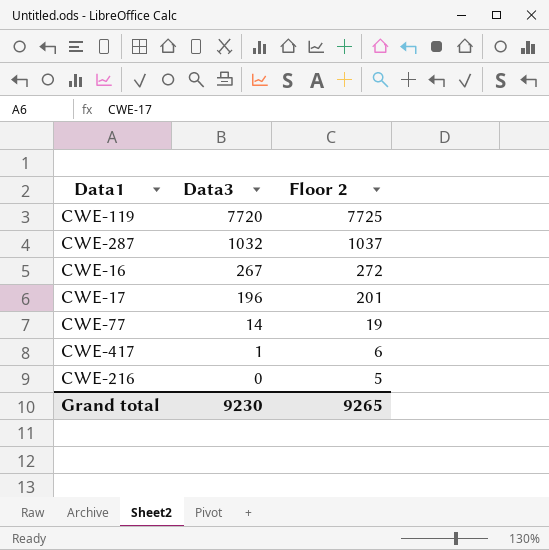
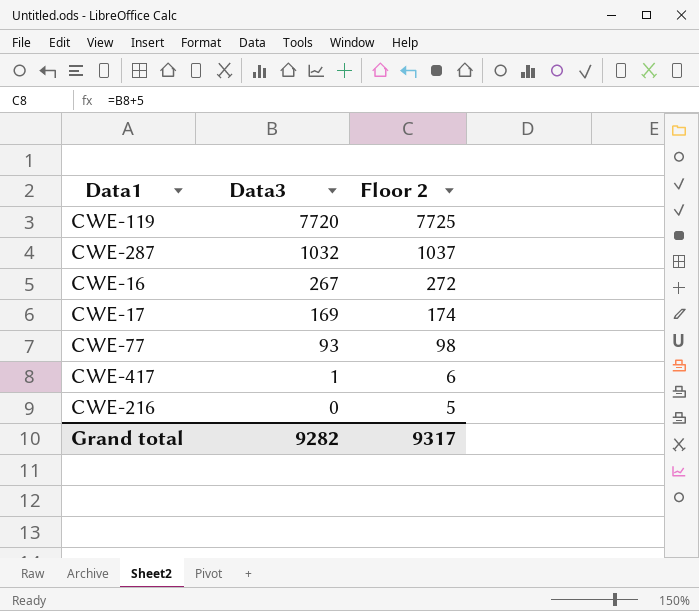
CWE-17 | Data3: 196 -> 169
CWE-17 | Floor 2: 201 -> 174
CWE-77 | Data3: 14 -> 93
CWE-77 | Floor 2: 19 -> 98
Grand total | Data3: 9230 -> 9282
Grand total | Floor 2: 9265 -> 9317

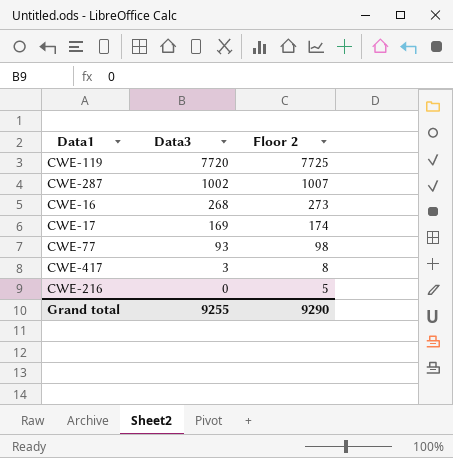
CWE-287 | Data3: 1032 -> 1002
CWE-287 | Floor 2: 1037 -> 1007
CWE-16 | Data3: 267 -> 268
CWE-16 | Floor 2: 272 -> 273
CWE-417 | Data3: 1 -> 3
CWE-417 | Floor 2: 6 -> 8
Grand total | Data3: 9282 -> 9255
Grand total | Floor 2: 9317 -> 9290

